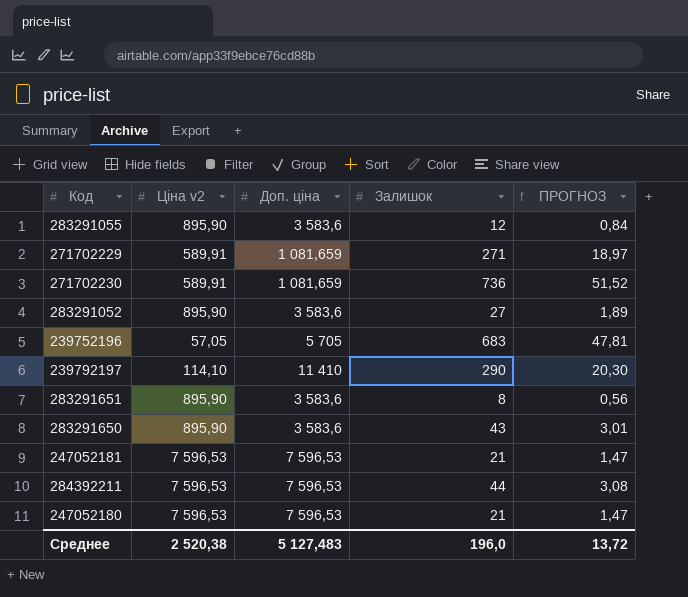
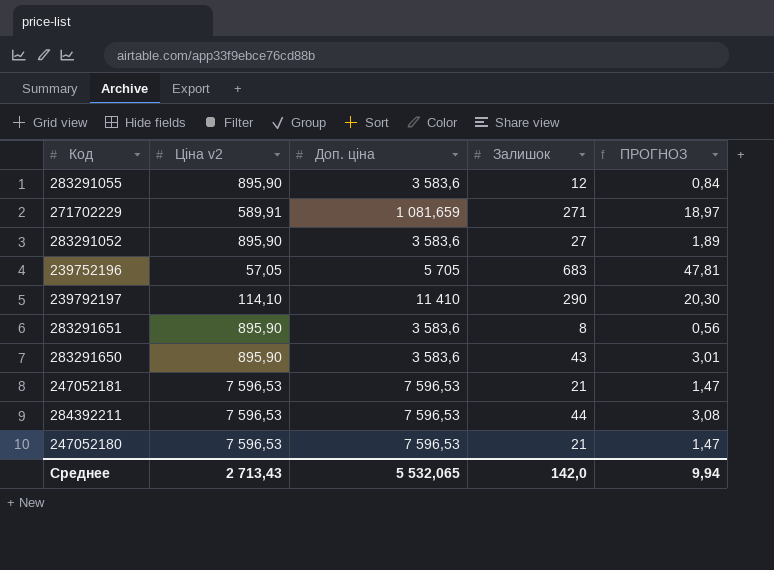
row 271702230: 589,91 | 1 081,659 | 736 | 51,52 -> none
Среднее | Ціна v2: 2 520,38 -> 2 713,43
Среднее | Доп. ціна: 5 127,483 -> 5 532,065
Среднее | Залишок: 196,0 -> 142,0
Среднее | ПРОГНОЗ: 13,72 -> 9,94

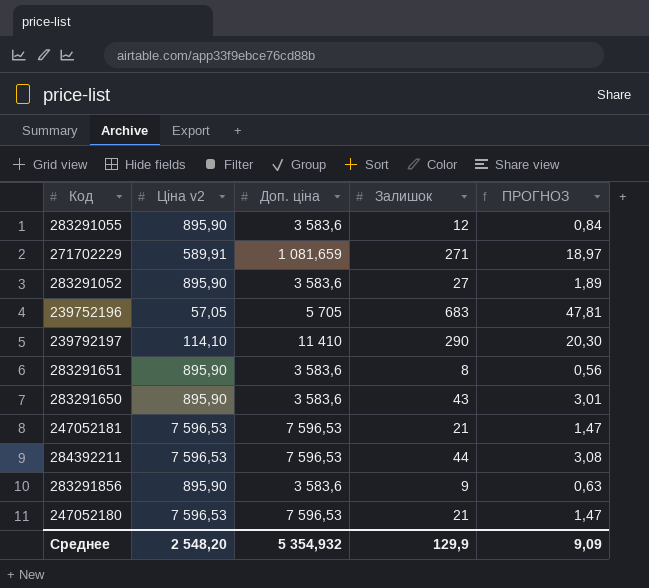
row 283291856: none -> 895,90 | 3 583,6 | 9 | 0,63
Среднее | Ціна v2: 2 713,43 -> 2 548,20
Среднее | Доп. ціна: 5 532,065 -> 5 354,932
Среднее | Залишок: 142,0 -> 129,9
Среднее | ПРОГНОЗ: 9,94 -> 9,09

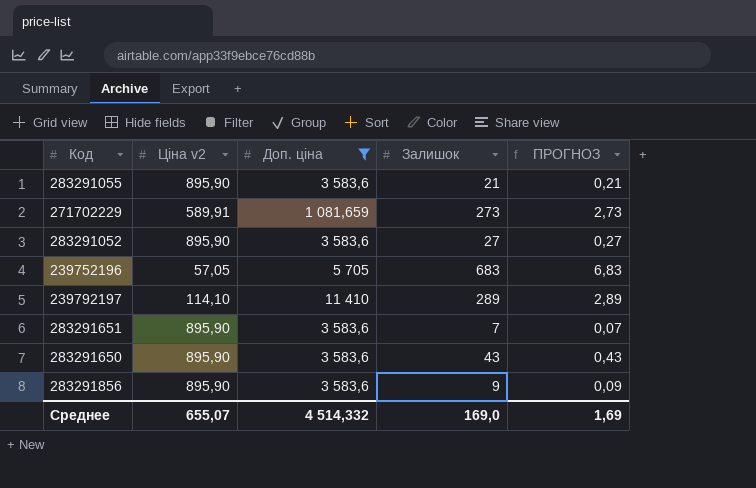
filter: none -> Доп. ціна != 7 596,53
column ПРОГНОЗ | formula: [Залишок] * 0,07 -> [Залишок] * 0,01
283291055 | Залишок: 12 -> 21
271702229 | Залишок: 271 -> 273
239792197 | Залишок: 290 -> 289
283291651 | Залишок: 8 -> 7
Среднее | Ціна v2: 2 548,20 -> 655,07
Среднее | Доп. ціна: 5 354,932 -> 4 514,332
Среднее | Залишок: 129,9 -> 169,0
Среднее | ПРОГНОЗ: 9,09 -> 1,69

